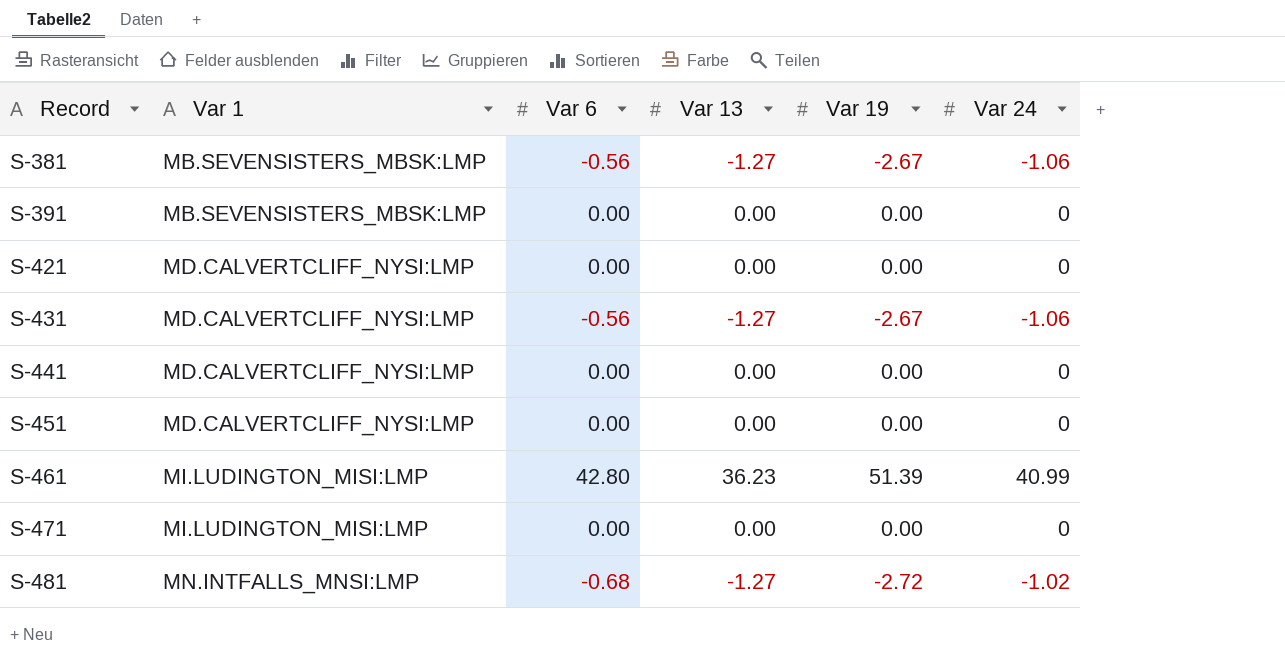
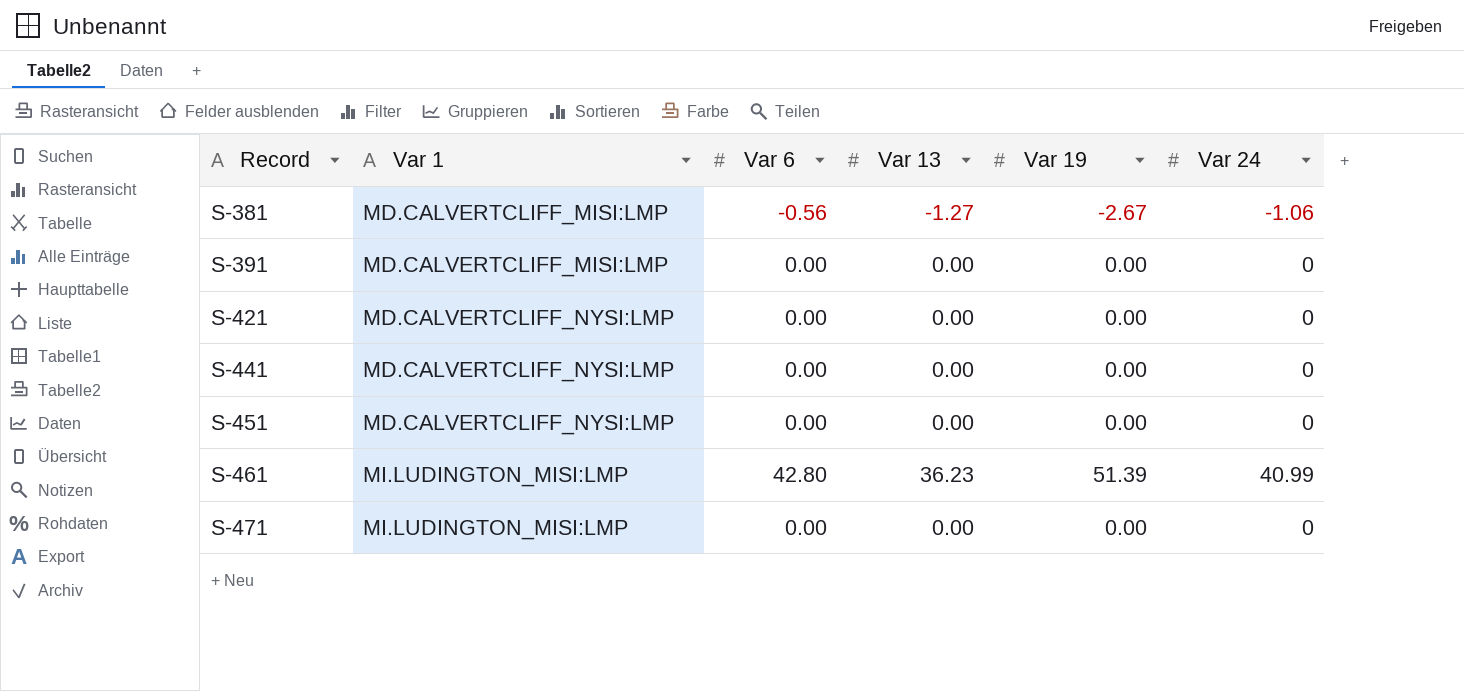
row S-431: MD.CALVERTCLIFF_NYSI:LMP | -0.56 | -1.27 | -2.67 | -1.06 -> none
row S-481: MN.INTFALLS_MNSI:LMP | -0.68 | -1.27 | -2.72 | -1.02 -> none
S-381 | Var 1: MB.SEVENSISTERS_MBSK:LMP -> MD.CALVERTCLIFF_MISI:LMP
S-391 | Var 1: MB.SEVENSISTERS_MBSK:LMP -> MD.CALVERTCLIFF_MISI:LMP

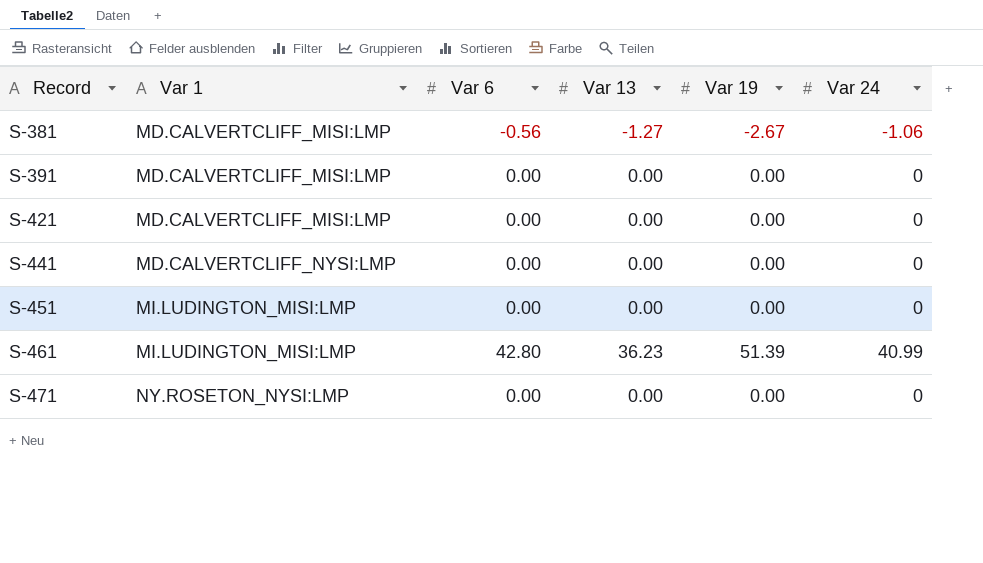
S-421 | Var 1: MD.CALVERTCLIFF_NYSI:LMP -> MD.CALVERTCLIFF_MISI:LMP
S-451 | Var 1: MD.CALVERTCLIFF_NYSI:LMP -> MI.LUDINGTON_MISI:LMP
S-471 | Var 1: MI.LUDINGTON_MISI:LMP -> NY.ROSETON_NYSI:LMP

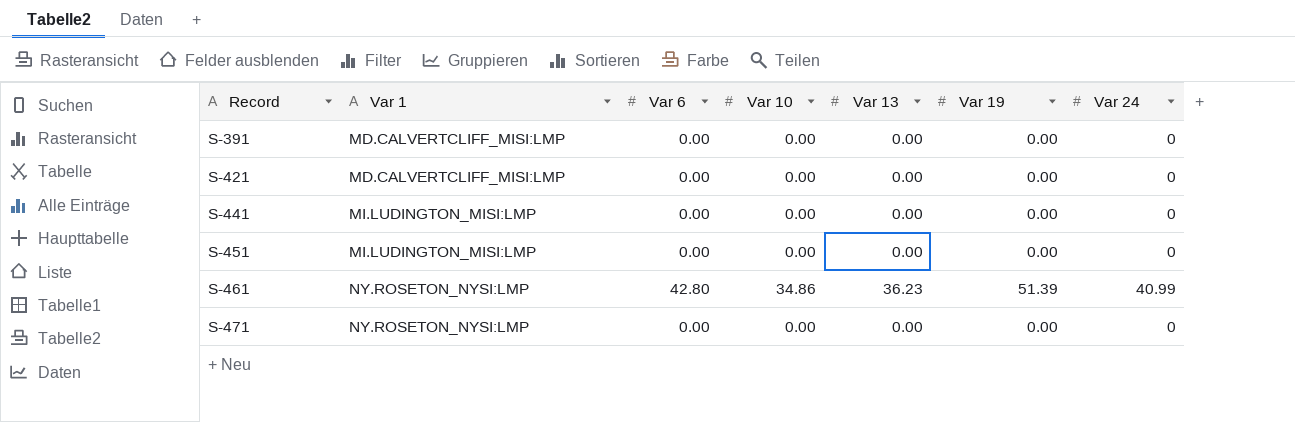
column Var 10 | position: none -> 4
row S-381: MD.CALVERTCLIFF_MISI:LMP | -0.56 | -1.27 | -2.67 | -1.06 -> none
S-441 | Var 1: MD.CALVERTCLIFF_NYSI:LMP -> MI.LUDINGTON_MISI:LMP
S-461 | Var 1: MI.LUDINGTON_MISI:LMP -> NY.ROSETON_NYSI:LMP

